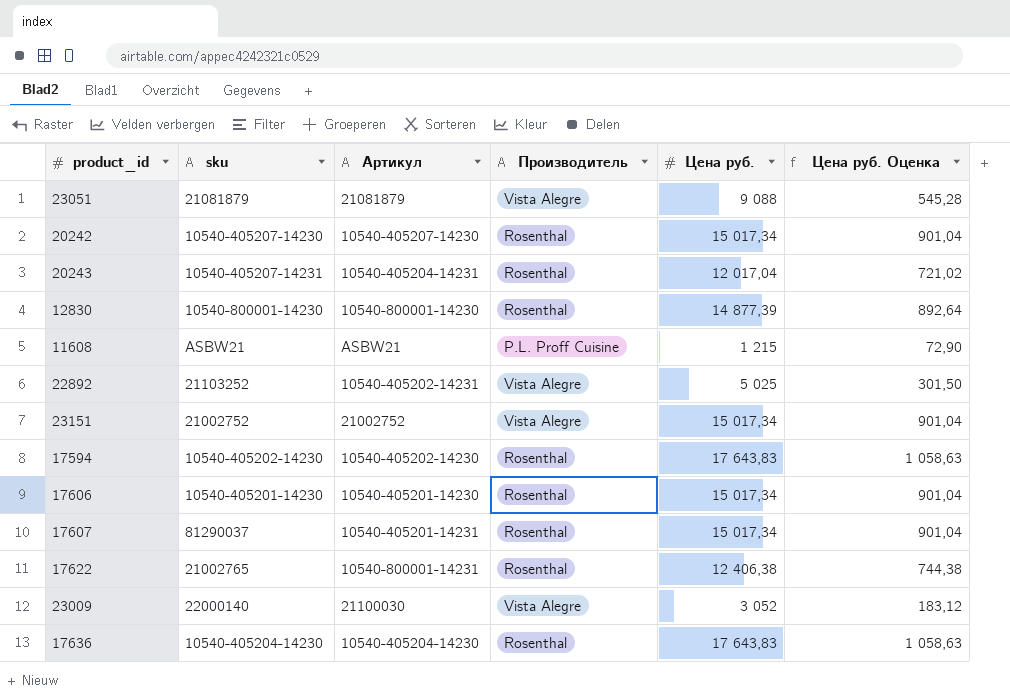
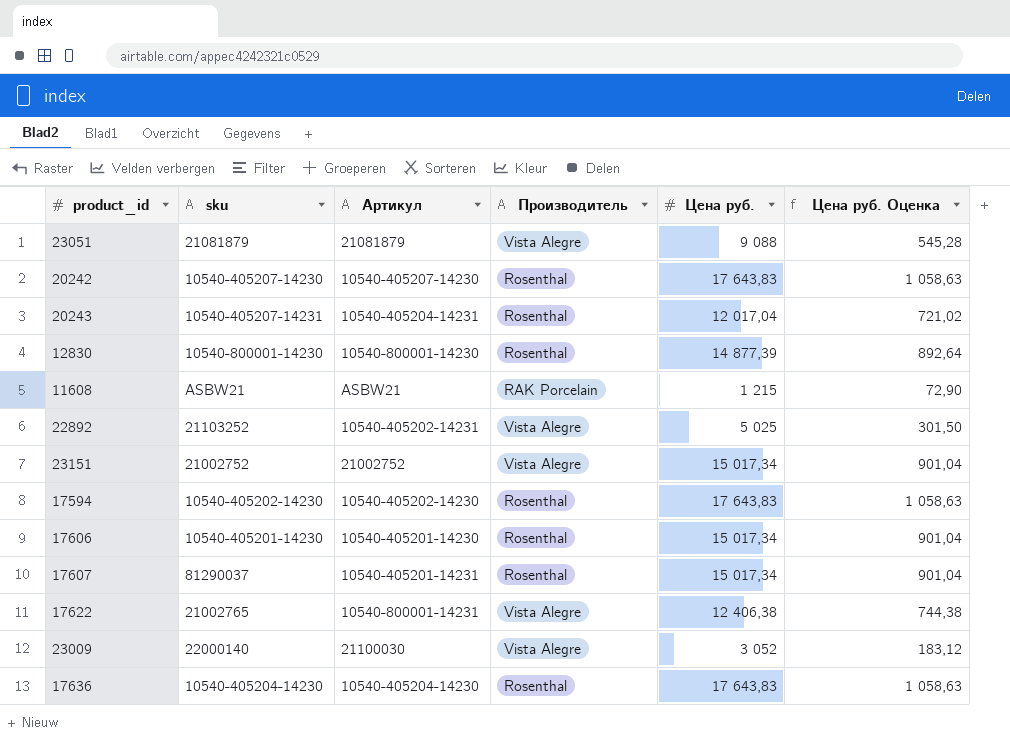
20242 | Цена руб.: 15 017,34 -> 17 643,83
20242 | Цена руб. Оценка: 901,04 -> 1 058,63
11608 | Производитель: P.L. Proff Cuisine -> RAK Porcelain
17622 | Производитель: Rosenthal -> Vista Alegre

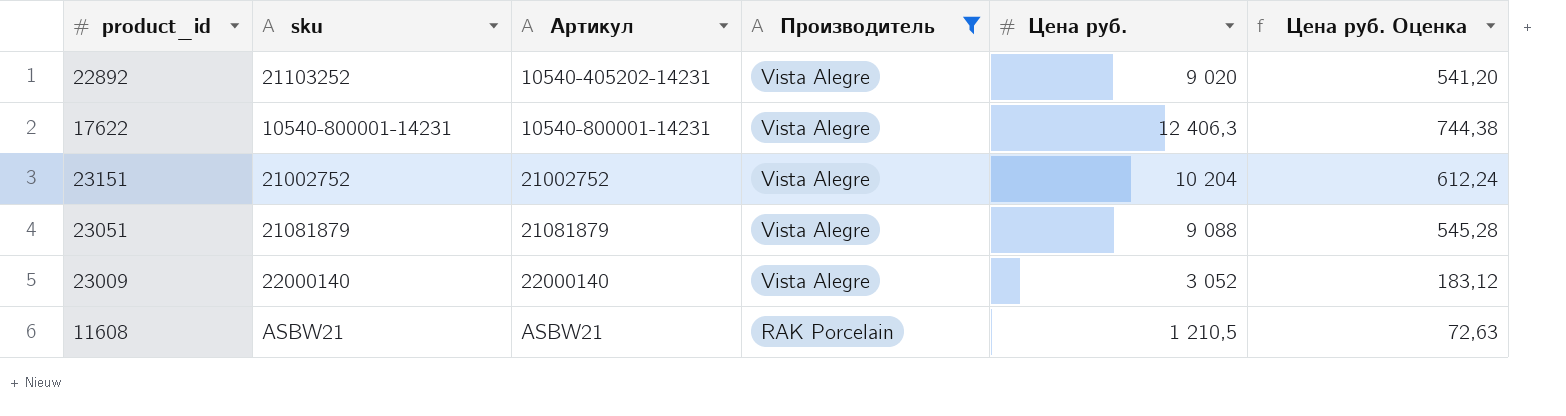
filter: none -> Производитель != Rosenthal
row order: none -> Артикул ascending
22892 | Цена руб.: 5 025 -> 9 020
22892 | Цена руб. Оценка: 301,50 -> 541,20
17622 | sku: 21002765 -> 10540-800001-14231
17622 | Цена руб.: 12 406,38 -> 12 406,3
23151 | Цена руб.: 15 017,34 -> 10 204
23151 | Цена руб. Оценка: 901,04 -> 612,24
23009 | Артикул: 21100030 -> 22000140
11608 | Цена руб.: 1 215 -> 1 210,5
11608 | Цена руб. Оценка: 72,90 -> 72,63

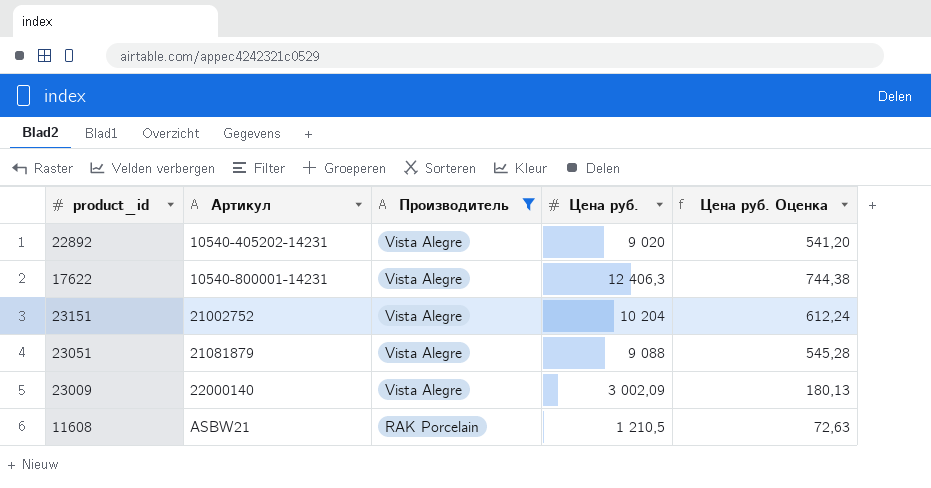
column sku | position: 2 -> none
23009 | Цена руб.: 3 052 -> 3 002,09
23009 | Цена руб. Оценка: 183,12 -> 180,13

